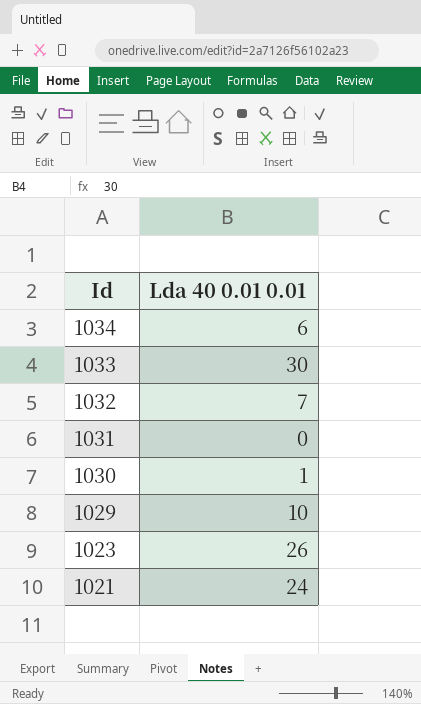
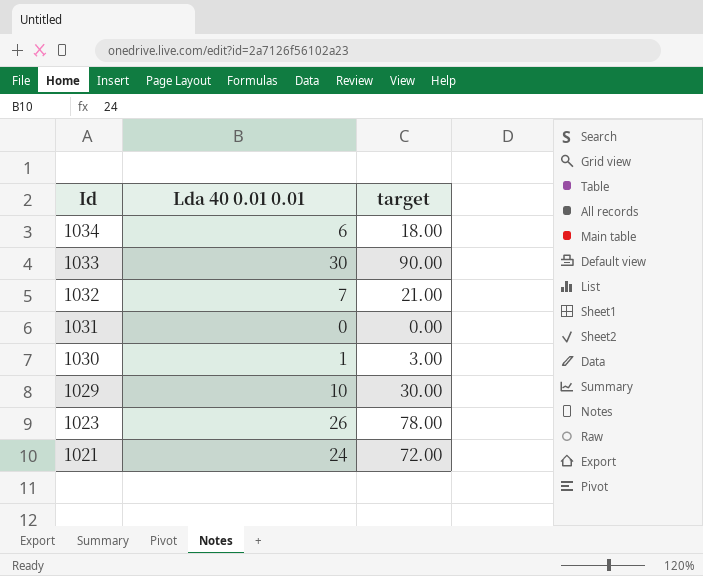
column target | formula: none -> [Lda 40 0.01 0.01] * 3

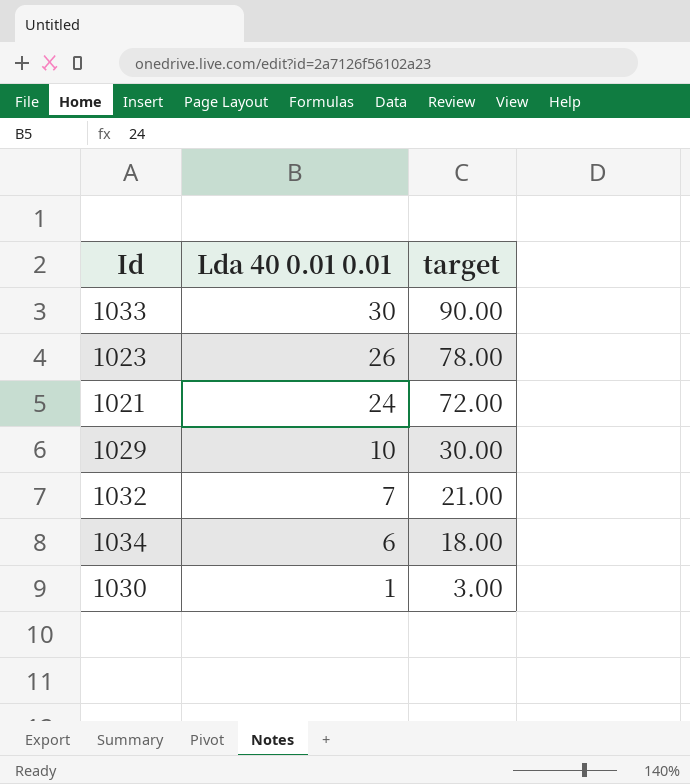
row order: Id descending -> Lda 40 0.01 0.01 descending
row 1031: 0 | 0.00 -> none

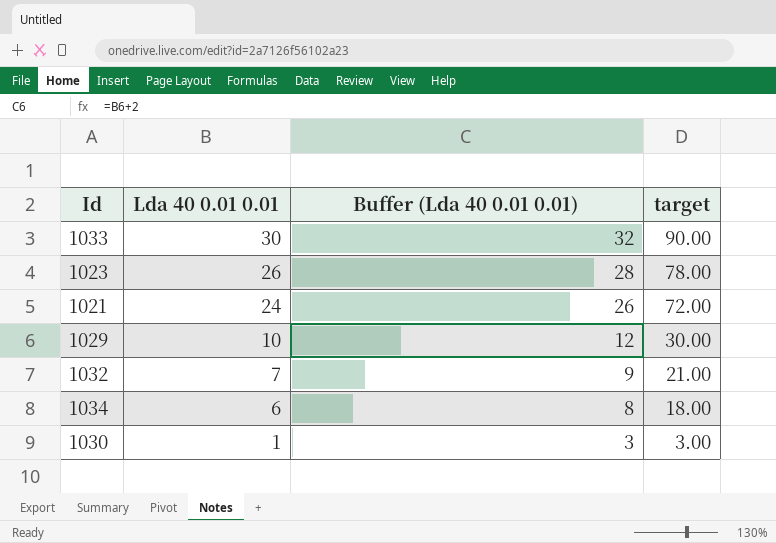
column Buffer (Lda 40 0.01 0.01) | formula: none -> [Lda 40 0.01 0.01] + 2

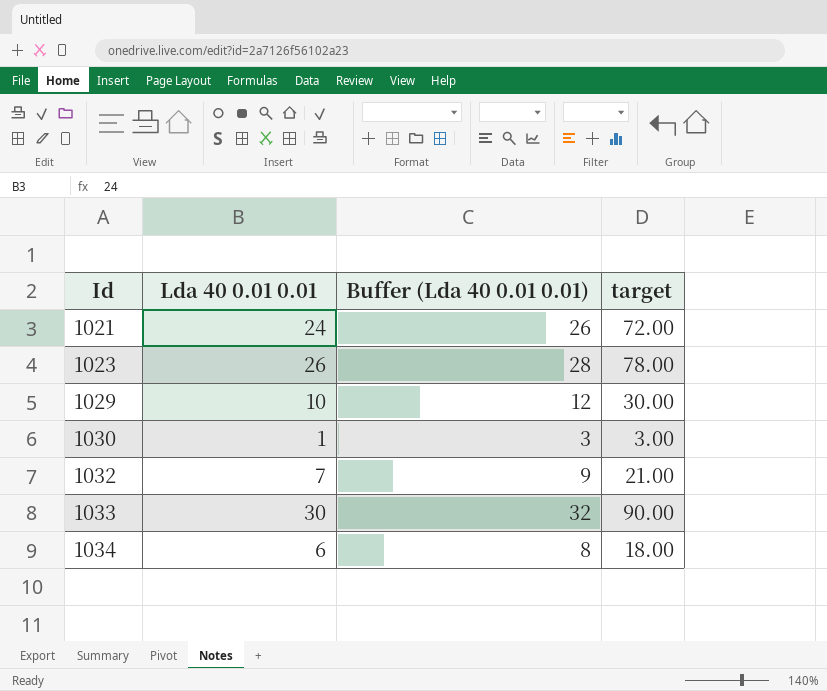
row order: Lda 40 0.01 0.01 descending -> Id ascending

